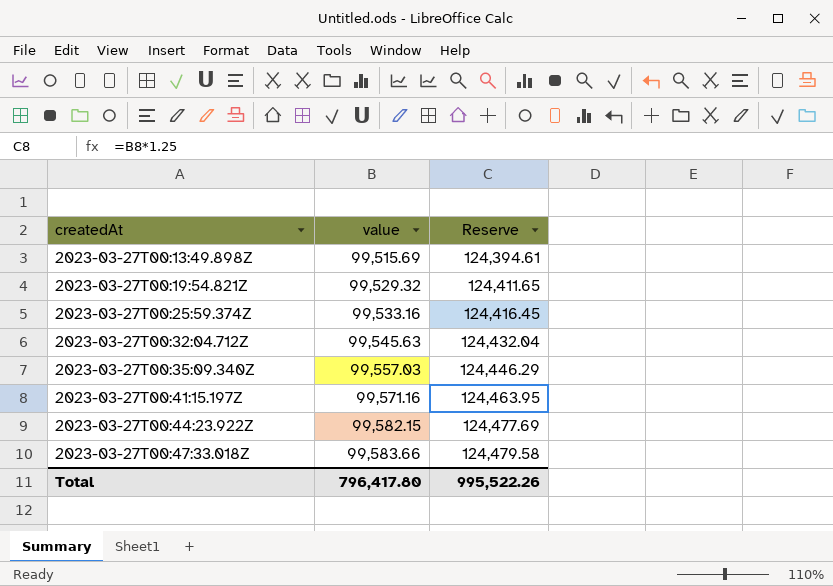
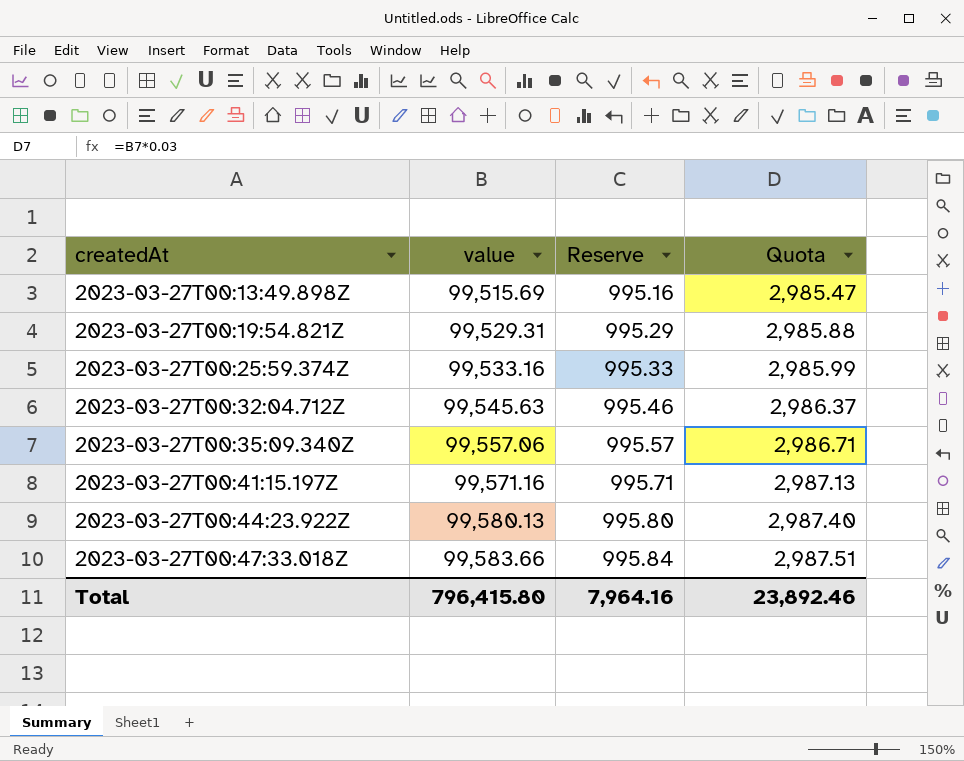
column Reserve | formula: [value] * 1.25 -> [value] * 0.01
column Quota | formula: none -> [value] * 0.03
2023-03-27T00:19:54.821Z | value: 99,529.32 -> 99,529.31
2023-03-27T00:35:09.340Z | value: 99,557.03 -> 99,557.06
2023-03-27T00:44:23.922Z | value: 99,582.15 -> 99,580.13
Total | value: 796,417.80 -> 796,415.80
Total | Reserve: 995,522.26 -> 7,964.16

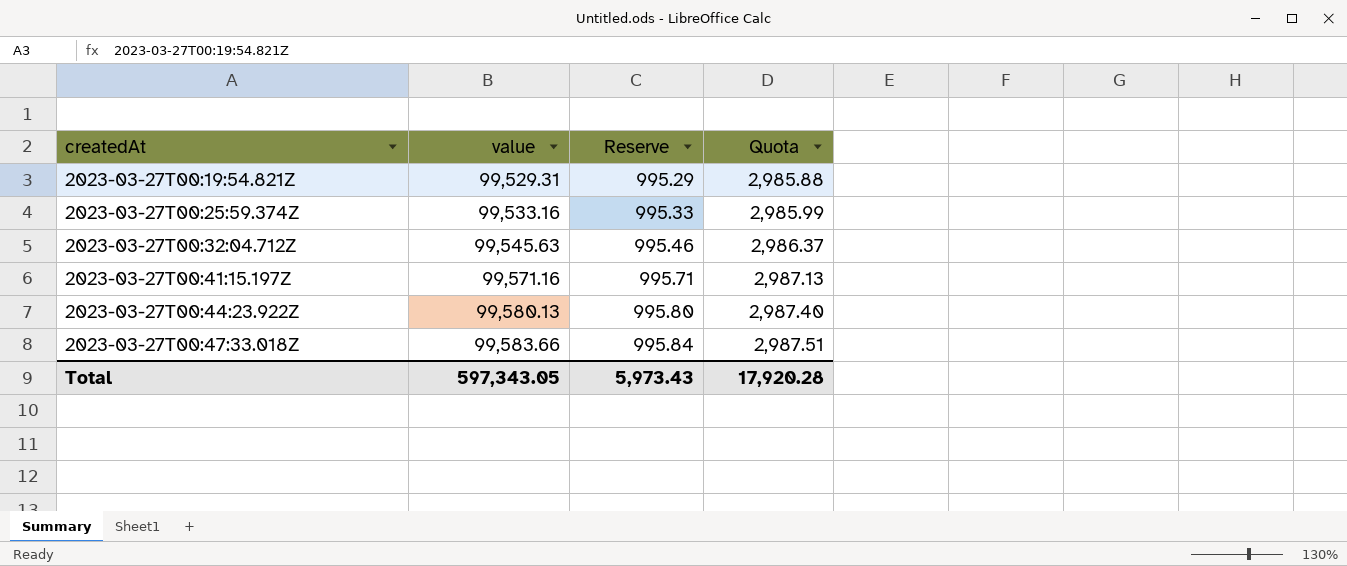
row 2023-03-27T00:13:49.898Z: 99,515.69 | 995.16 | 2,985.47 -> none
row 2023-03-27T00:35:09.340Z: 99,557.06 | 995.57 | 2,986.71 -> none
Total | value: 796,415.80 -> 597,343.05
Total | Reserve: 7,964.16 -> 5,973.43
Total | Quota: 23,892.46 -> 17,920.28

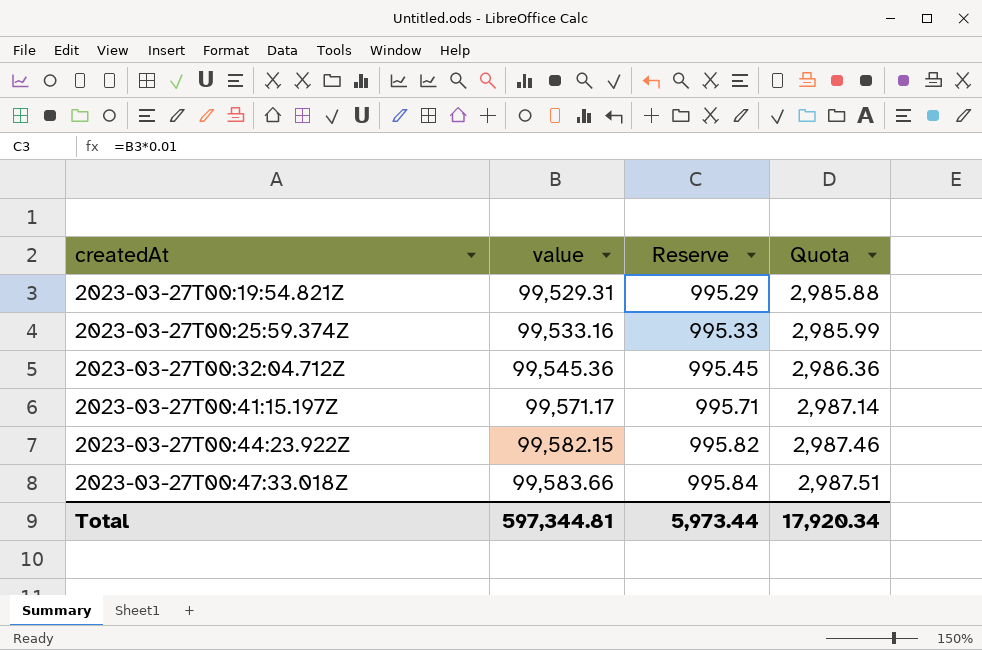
2023-03-27T00:32:04.712Z | value: 99,545.63 -> 99,545.36
2023-03-27T00:32:04.712Z | Reserve: 995.46 -> 995.45
2023-03-27T00:32:04.712Z | Quota: 2,986.37 -> 2,986.36
2023-03-27T00:41:15.197Z | value: 99,571.16 -> 99,571.17
2023-03-27T00:41:15.197Z | Quota: 2,987.13 -> 2,987.14
2023-03-27T00:44:23.922Z | value: 99,580.13 -> 99,582.15
2023-03-27T00:44:23.922Z | Reserve: 995.80 -> 995.82
2023-03-27T00:44:23.922Z | Quota: 2,987.40 -> 2,987.46
Total | value: 597,343.05 -> 597,344.81
Total | Reserve: 5,973.43 -> 5,973.44
Total | Quota: 17,920.28 -> 17,920.34

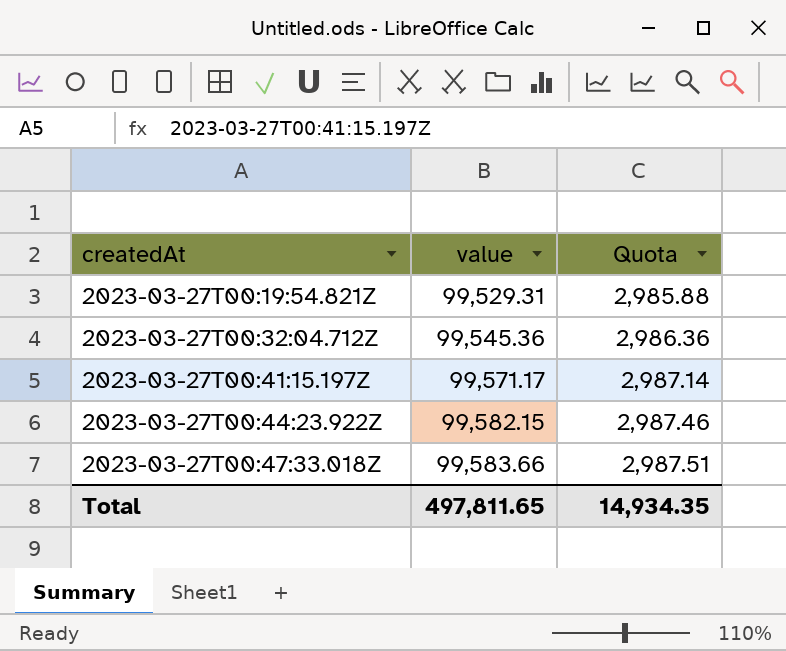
column Reserve | formula: [value] * 0.01 -> none
row 2023-03-27T00:25:59.374Z: 99,533.16 | 995.33 | 2,985.99 -> none
Total | value: 597,344.81 -> 497,811.65
Total | Quota: 17,920.34 -> 14,934.35

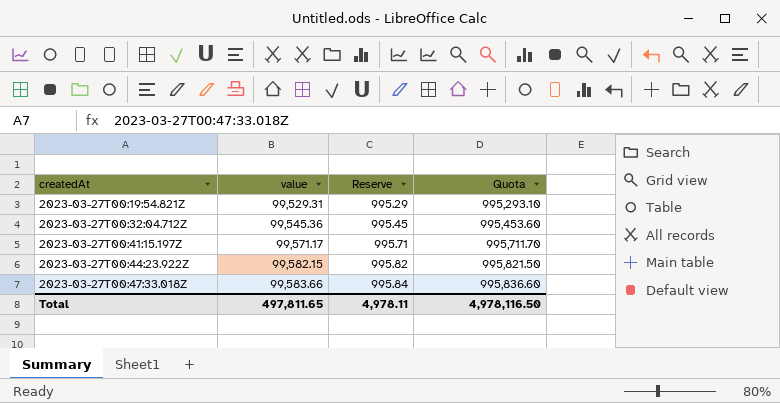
column Reserve | formula: none -> [value] * 0.01
column Quota | formula: [value] * 0.03 -> [value] * 10
Total | Quota: 14,934.35 -> 4,978,116.50

